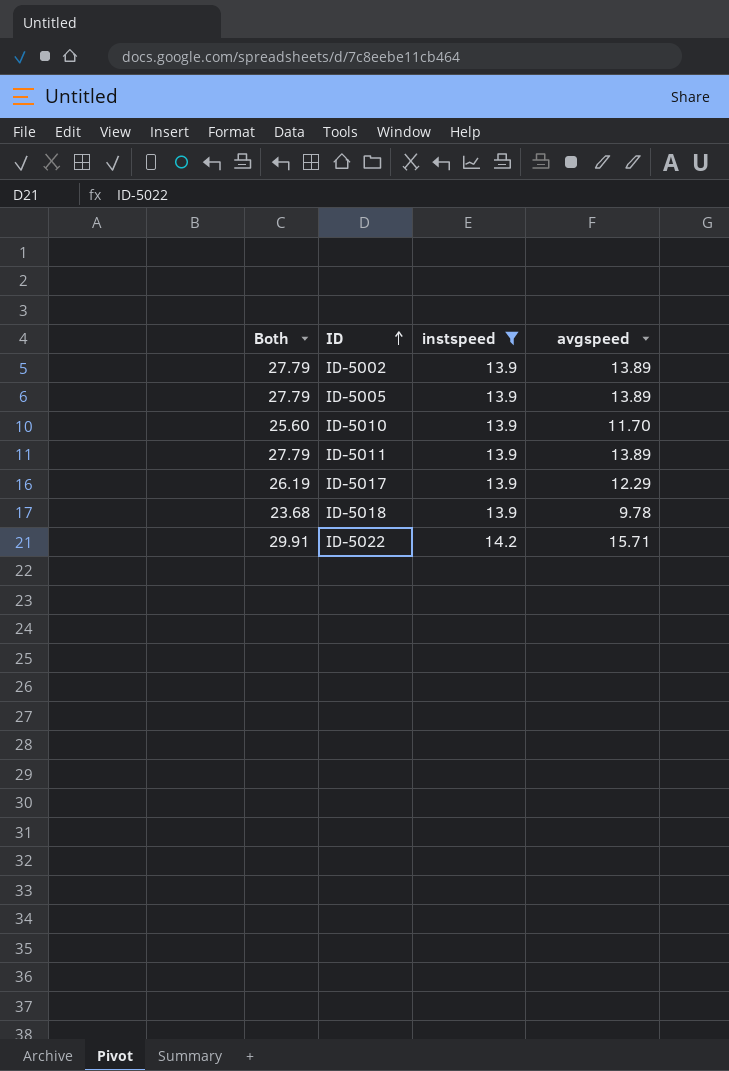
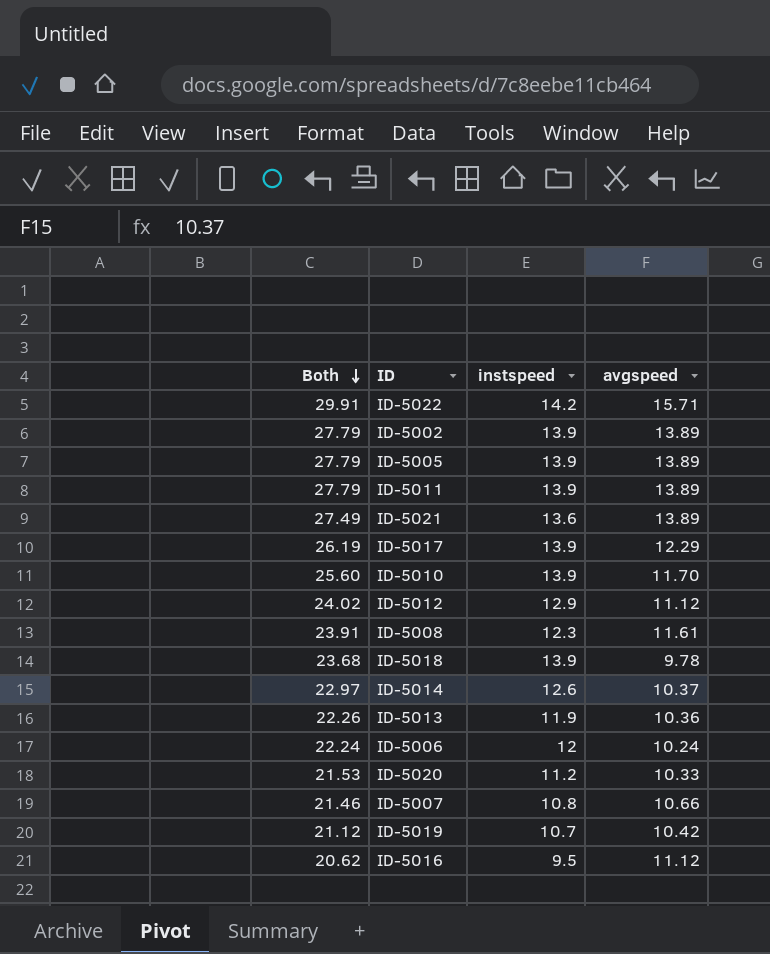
filter: instspeed >= 13.9 -> none
row order: ID ascending -> Both descending

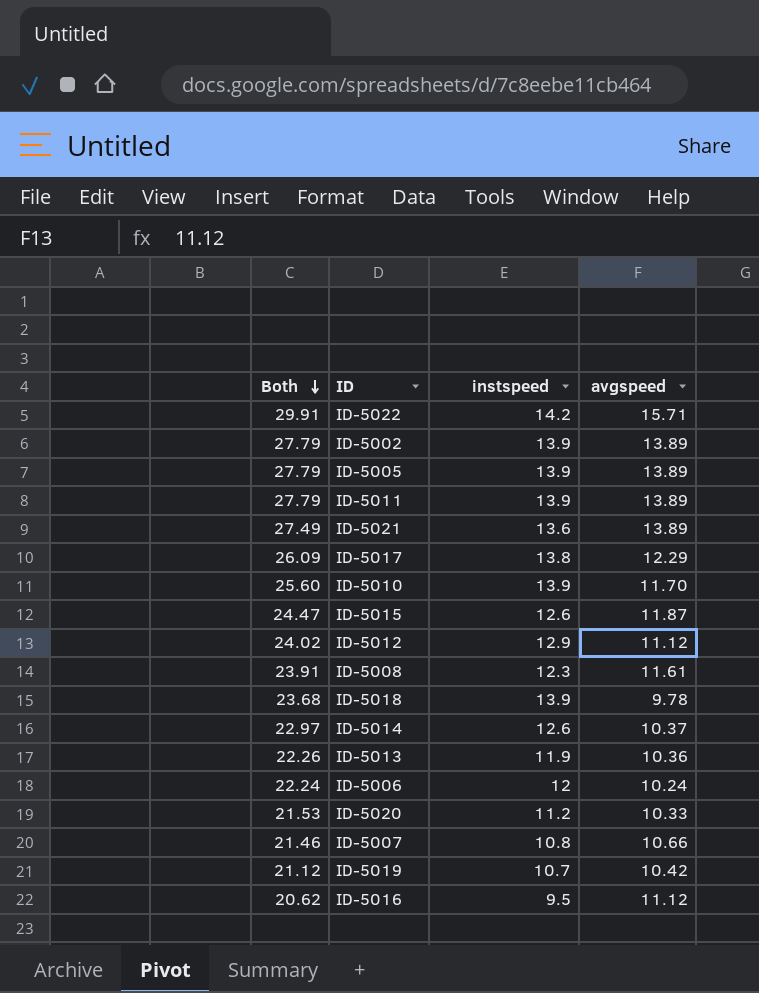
ID-5017 | Both: 26.19 -> 26.09
ID-5017 | instspeed: 13.9 -> 13.8
row ID-5015: none -> 24.47 | 12.6 | 11.87

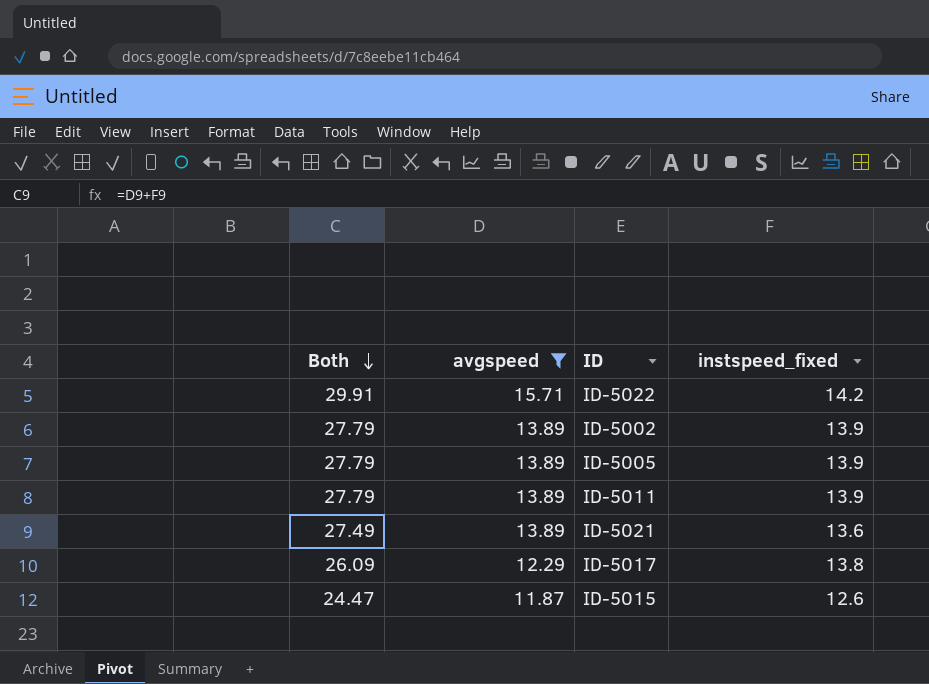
filter: none -> avgspeed >= 11.87
column avgspeed | position: 4 -> 2
column name: instspeed -> instspeed_fixed

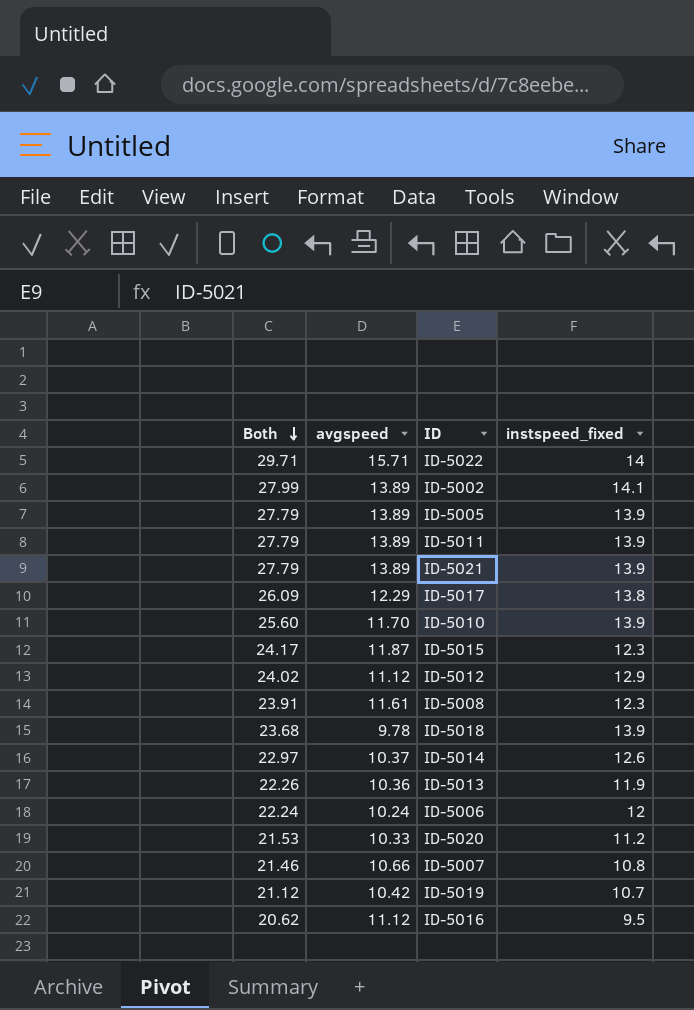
filter: avgspeed >= 11.87 -> none
ID-5022 | Both: 29.91 -> 29.71
ID-5022 | instspeed_fixed: 14.2 -> 14
ID-5002 | Both: 27.79 -> 27.99
ID-5002 | instspeed_fixed: 13.9 -> 14.1
ID-5021 | Both: 27.49 -> 27.79
ID-5021 | instspeed_fixed: 13.6 -> 13.9
ID-5015 | Both: 24.47 -> 24.17
ID-5015 | instspeed_fixed: 12.6 -> 12.3

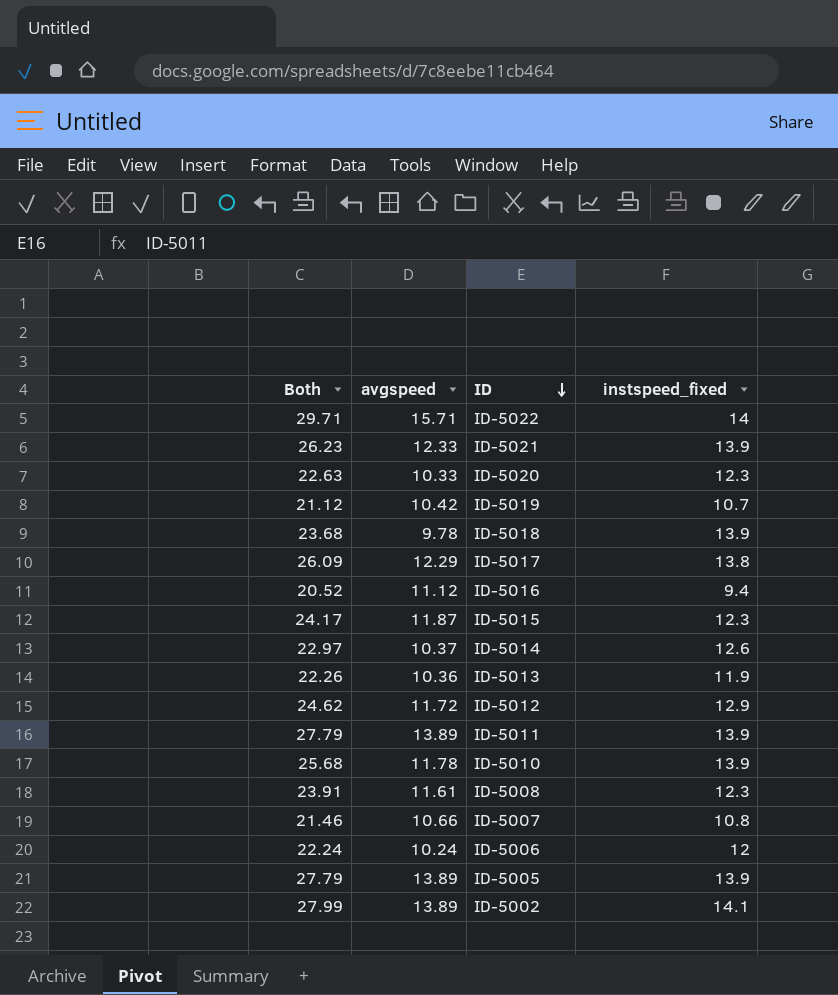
row order: Both descending -> ID descending
ID-5021 | Both: 27.79 -> 26.23
ID-5021 | avgspeed: 13.89 -> 12.33
ID-5020 | Both: 21.53 -> 22.63
ID-5020 | instspeed_fixed: 11.2 -> 12.3
ID-5016 | Both: 20.62 -> 20.52
ID-5016 | instspeed_fixed: 9.5 -> 9.4
ID-5012 | Both: 24.02 -> 24.62
ID-5012 | avgspeed: 11.12 -> 11.72
ID-5010 | Both: 25.60 -> 25.68
ID-5010 | avgspeed: 11.70 -> 11.78

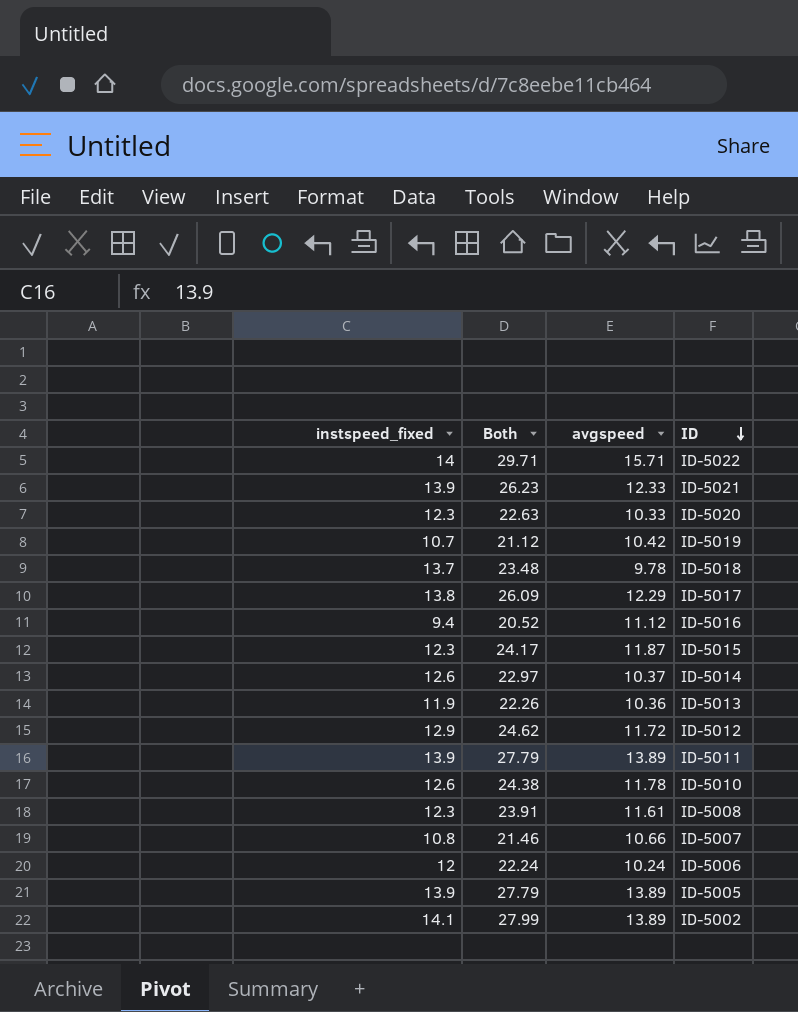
column instspeed_fixed | position: 4 -> 1
ID-5018 | instspeed_fixed: 13.9 -> 13.7
ID-5018 | Both: 23.68 -> 23.48
ID-5010 | instspeed_fixed: 13.9 -> 12.6
ID-5010 | Both: 25.68 -> 24.38

